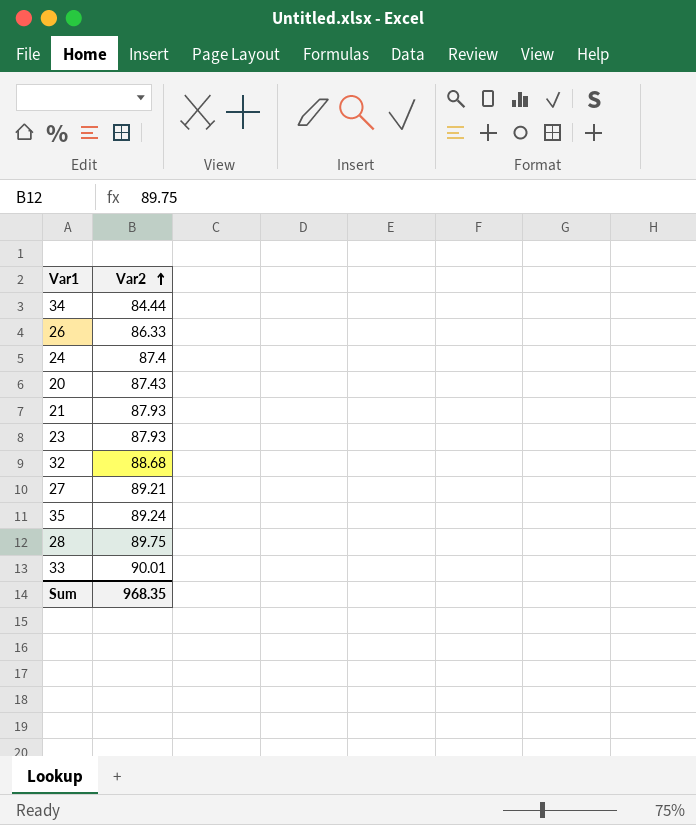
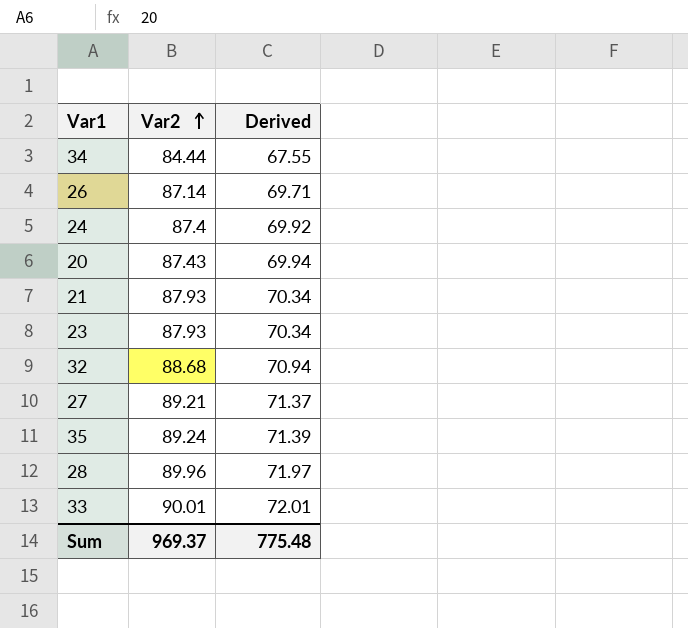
column Derived | formula: none -> [Var2] * 0.8
26 | Var2: 86.33 -> 87.14
28 | Var2: 89.75 -> 89.96
Sum | Var2: 968.35 -> 969.37

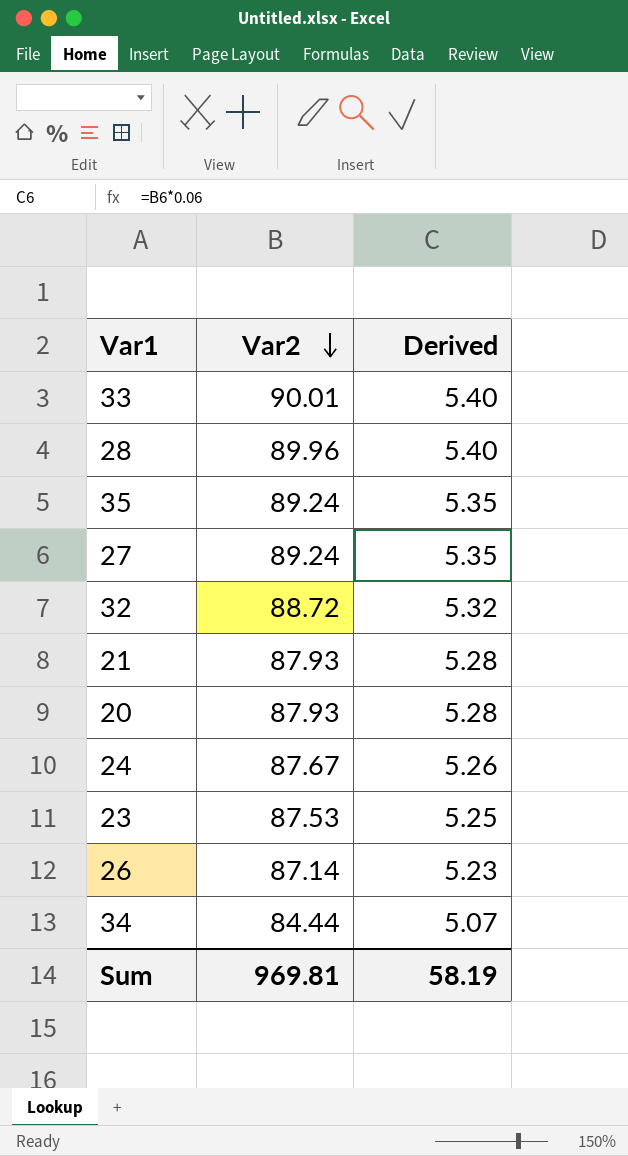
row order: Var2 ascending -> Var2 descending
column Derived | formula: [Var2] * 0.8 -> [Var2] * 0.06
27 | Var2: 89.21 -> 89.24
32 | Var2: 88.68 -> 88.72
20 | Var2: 87.43 -> 87.93
24 | Var2: 87.4 -> 87.67
23 | Var2: 87.93 -> 87.53
Sum | Var2: 969.37 -> 969.81
Sum | Derived: 775.48 -> 58.19

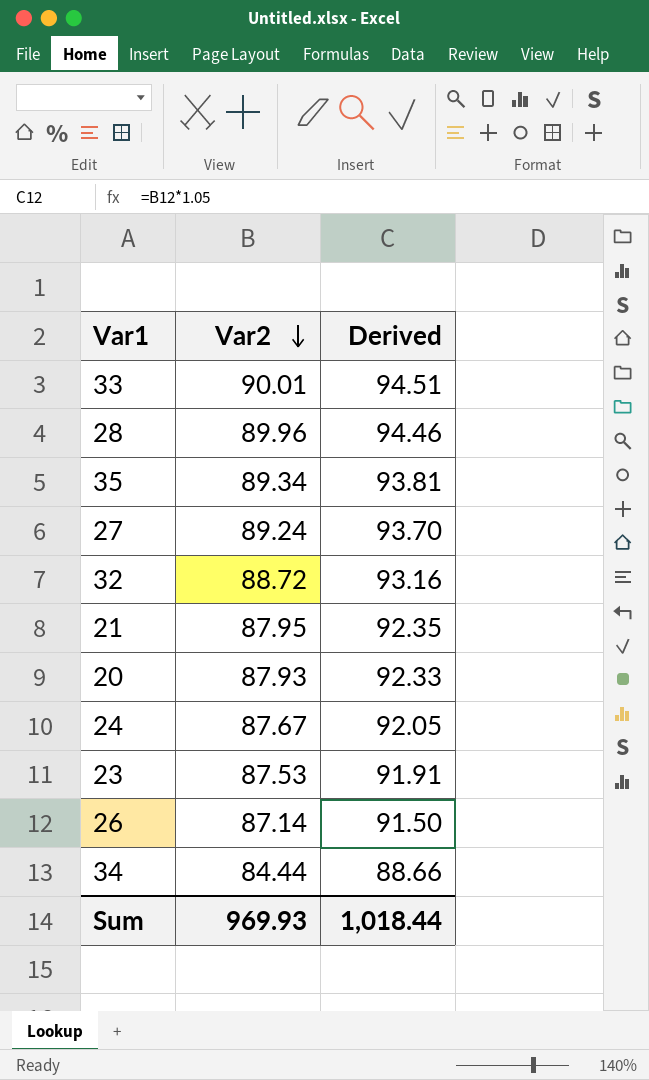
column Derived | formula: [Var2] * 0.06 -> [Var2] * 1.05
35 | Var2: 89.24 -> 89.34
21 | Var2: 87.93 -> 87.95
Sum | Var2: 969.81 -> 969.93
Sum | Derived: 58.19 -> 1,018.44

